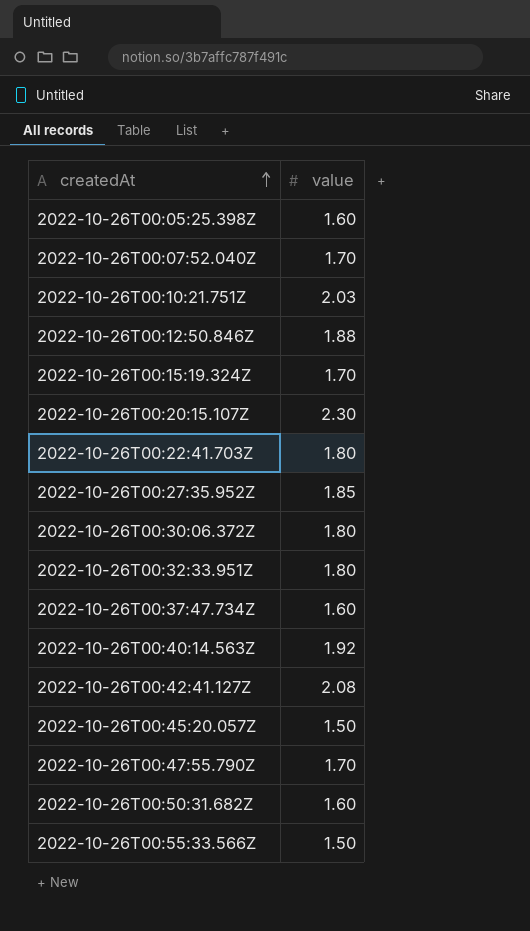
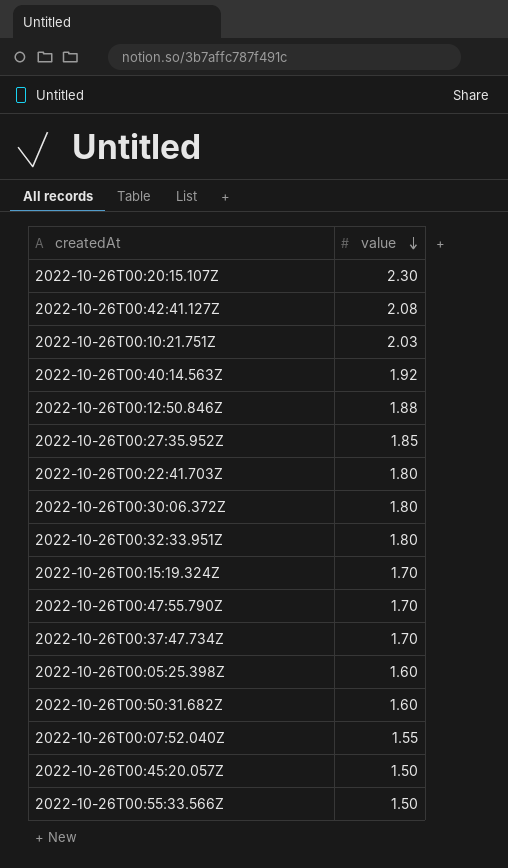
row order: createdAt ascending -> value descending
2022-10-26T00:37:47.734Z | value: 1.60 -> 1.70
2022-10-26T00:07:52.040Z | value: 1.70 -> 1.55

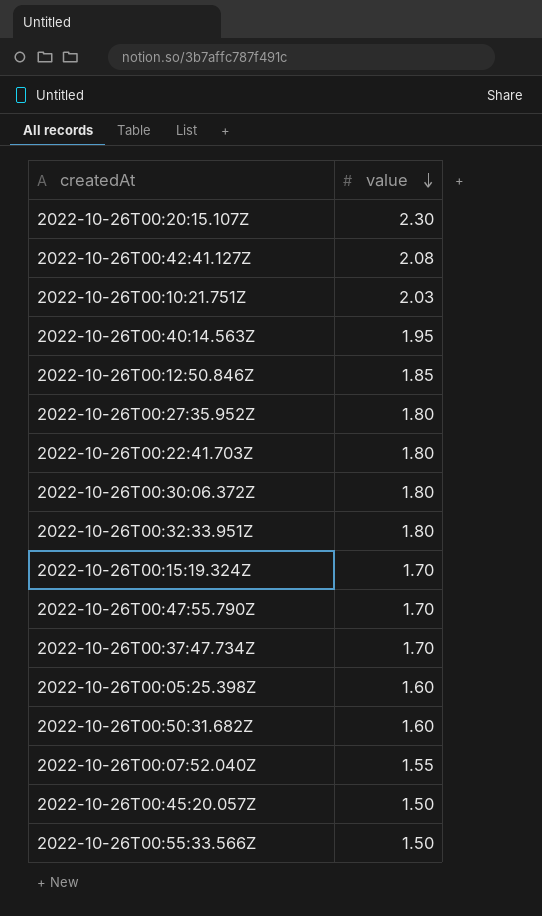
2022-10-26T00:40:14.563Z | value: 1.92 -> 1.95
2022-10-26T00:12:50.846Z | value: 1.88 -> 1.85
2022-10-26T00:27:35.952Z | value: 1.85 -> 1.80

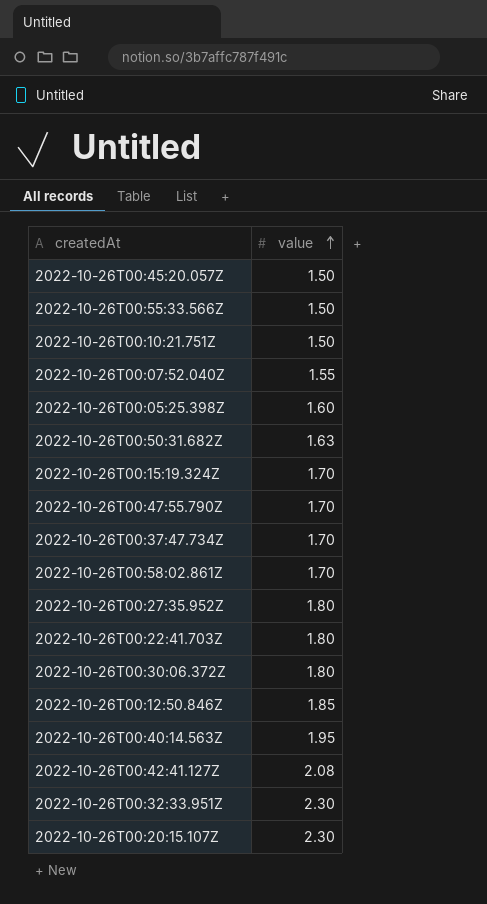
row order: value descending -> value ascending
2022-10-26T00:10:21.751Z | value: 2.03 -> 1.50
2022-10-26T00:50:31.682Z | value: 1.60 -> 1.63
row 2022-10-26T00:58:02.861Z: none -> 1.70
2022-10-26T00:32:33.951Z | value: 1.80 -> 2.30

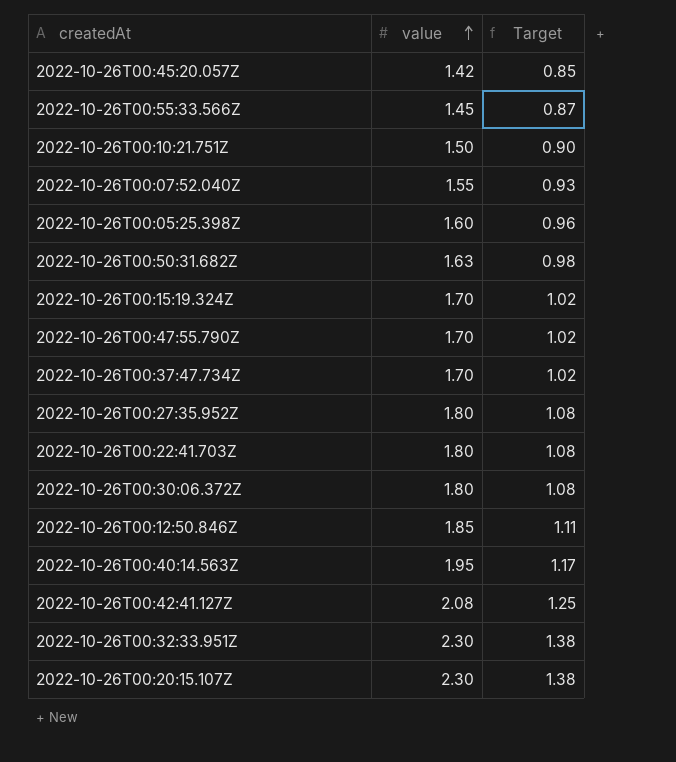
column Target | formula: none -> [value] * 0.6
row 2022-10-26T00:58:02.861Z: 1.70 -> none
2022-10-26T00:45:20.057Z | value: 1.50 -> 1.42
2022-10-26T00:55:33.566Z | value: 1.50 -> 1.45

